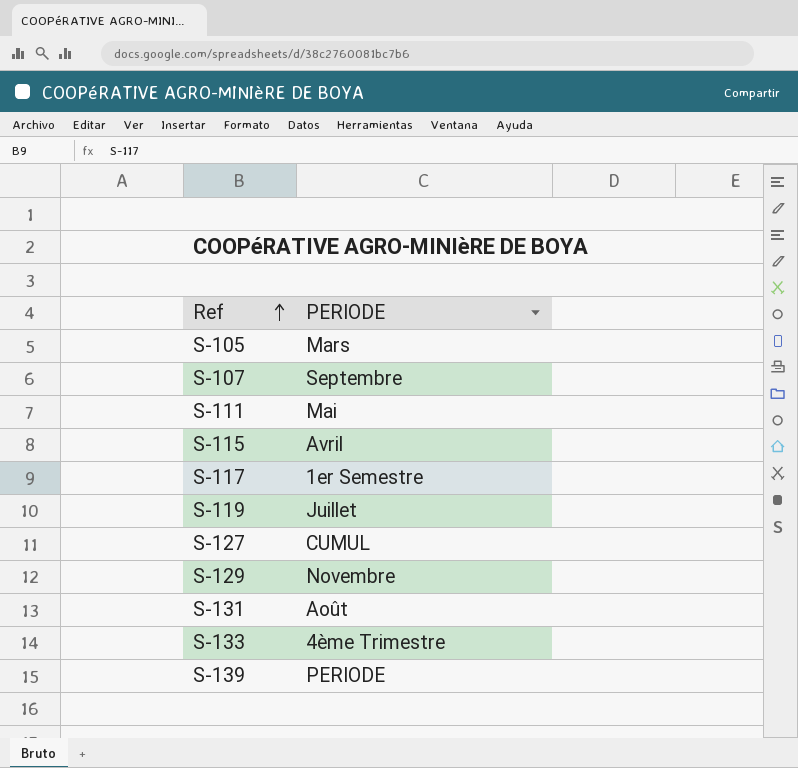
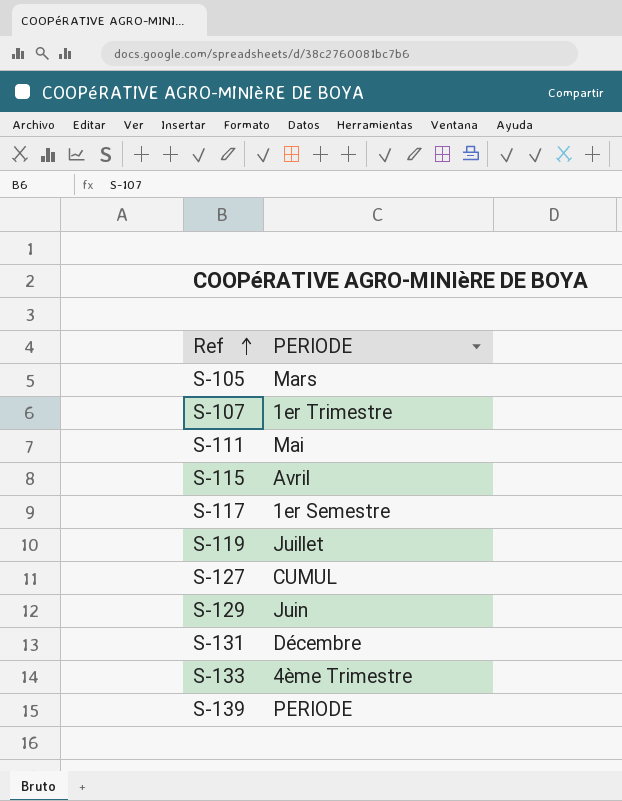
S-107 | PERIODE: Septembre -> 1er Trimestre
S-129 | PERIODE: Novembre -> Juin
S-131 | PERIODE: Août -> Décembre

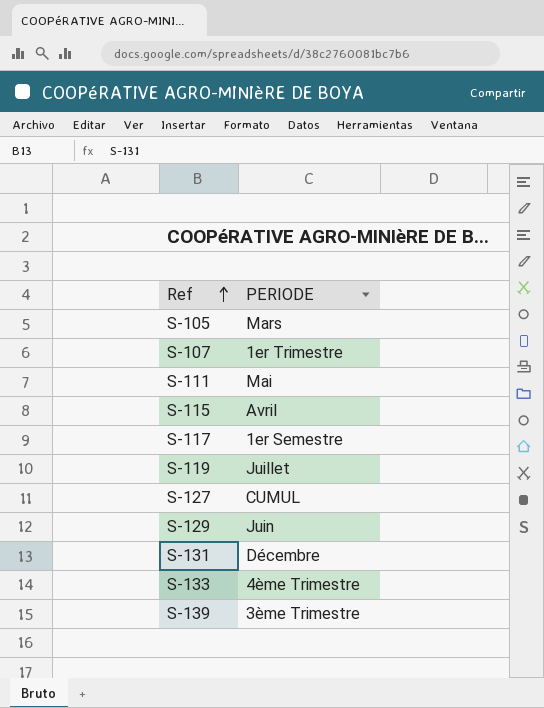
S-139 | PERIODE: PERIODE -> 3ème Trimestre

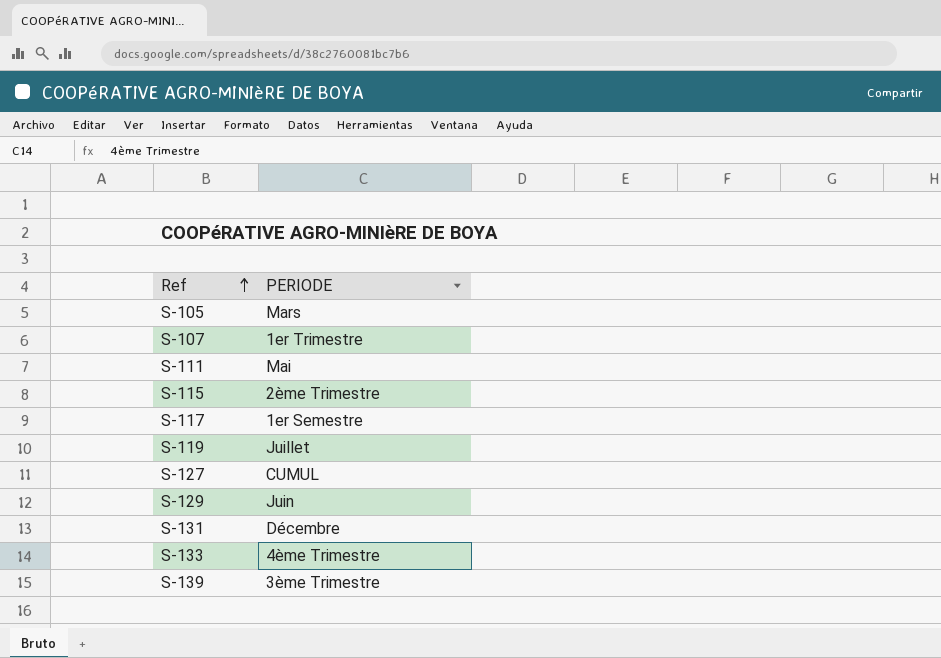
S-115 | PERIODE: Avril -> 2ème Trimestre

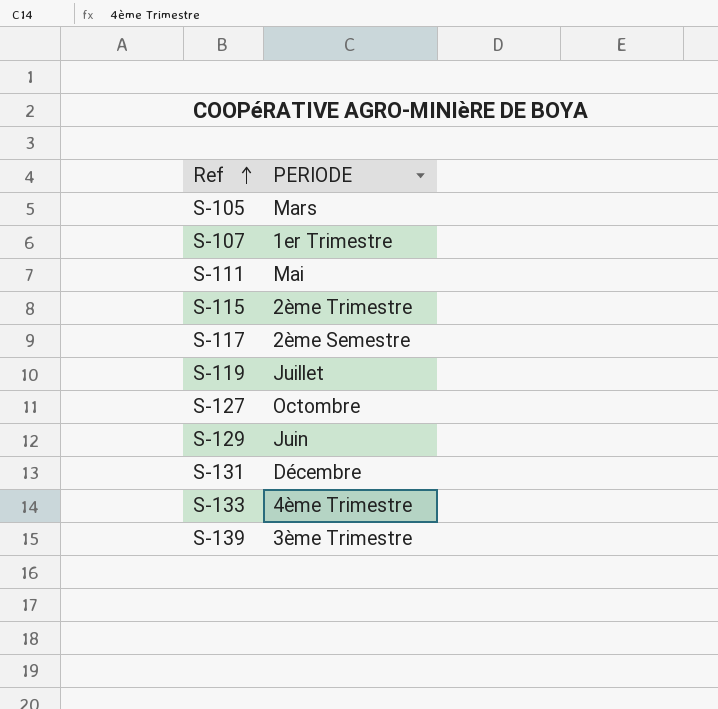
S-117 | PERIODE: 1er Semestre -> 2ème Semestre
S-127 | PERIODE: CUMUL -> Octombre

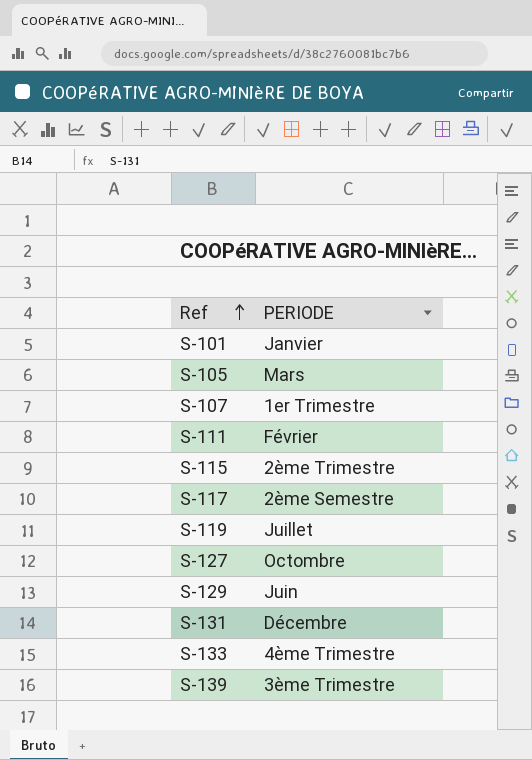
row S-101: none -> Janvier
S-111 | PERIODE: Mai -> Février

